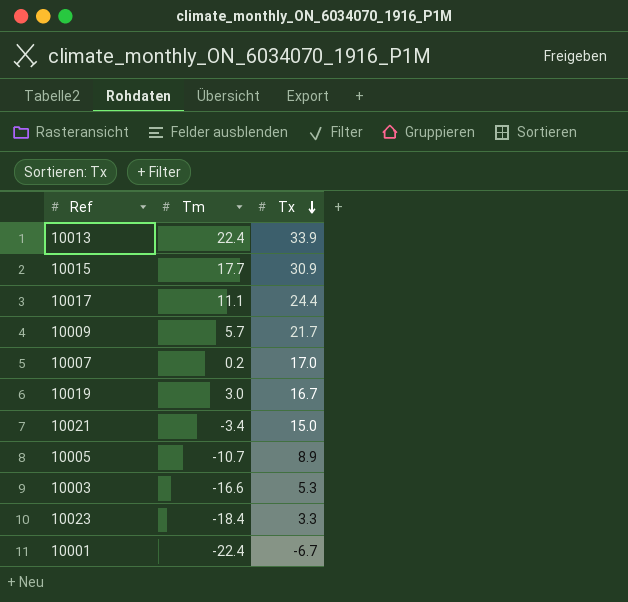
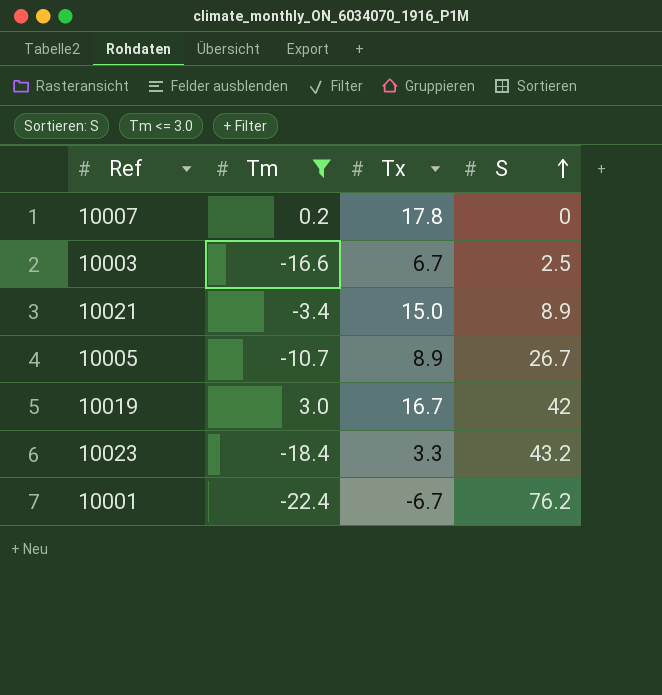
filter: none -> Tm <= 3.0
row order: Tx descending -> S ascending
column S | position: none -> 4
10007 | Tx: 17.0 -> 17.8
10003 | Tx: 5.3 -> 6.7

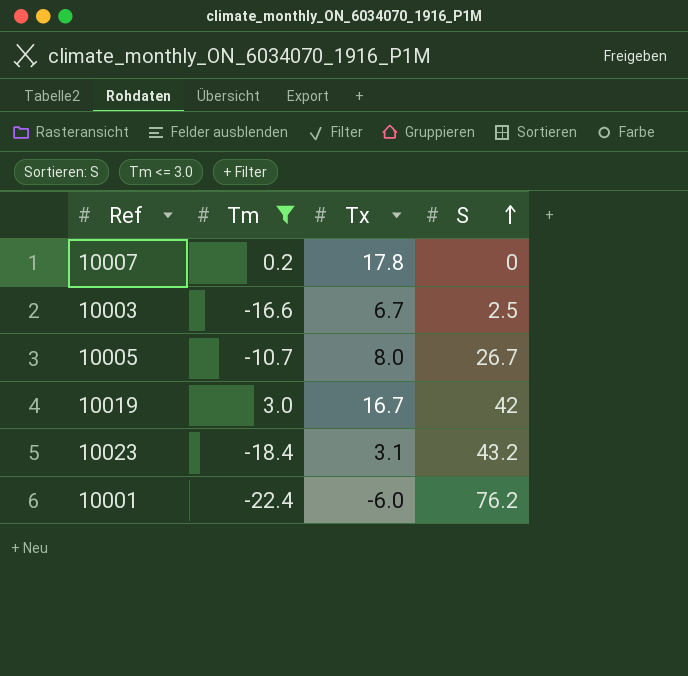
row 10021: -3.4 | 15.0 | 8.9 -> none
10005 | Tx: 8.9 -> 8.0
10023 | Tx: 3.3 -> 3.1
10001 | Tx: -6.7 -> -6.0

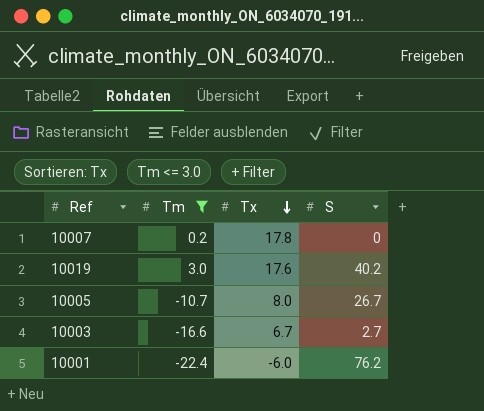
row order: S ascending -> Tx descending
row 10023: -18.4 | 3.1 | 43.2 -> none
10019 | Tx: 16.7 -> 17.6
10019 | S: 42 -> 40.2
10003 | S: 2.5 -> 2.7

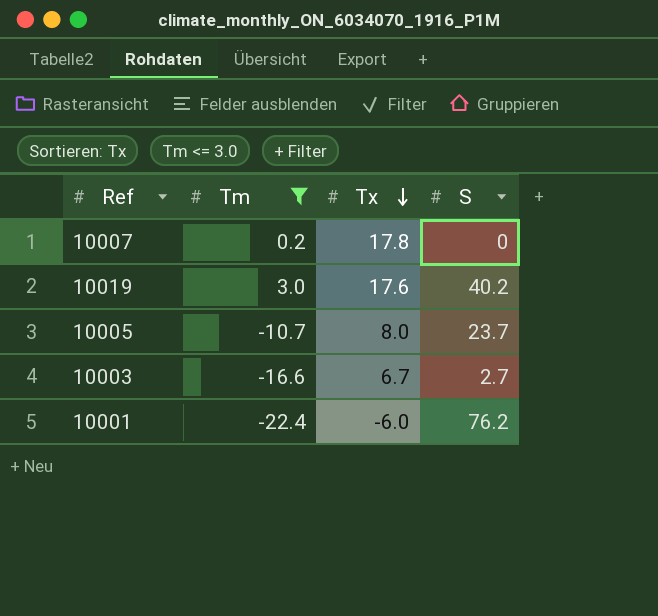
10005 | S: 26.7 -> 23.7

